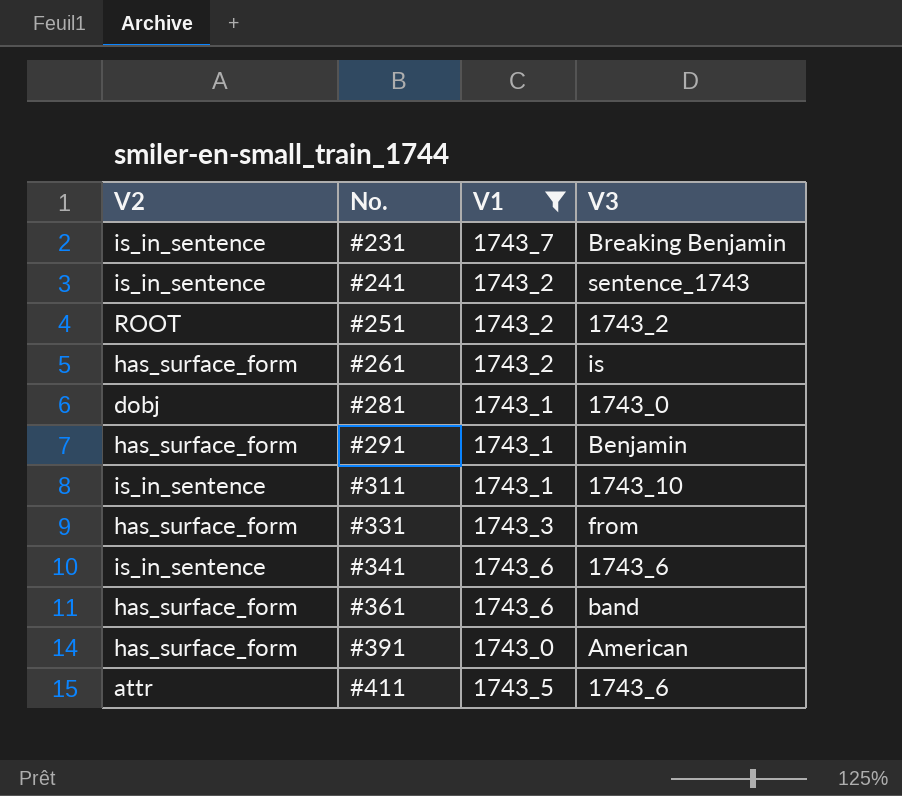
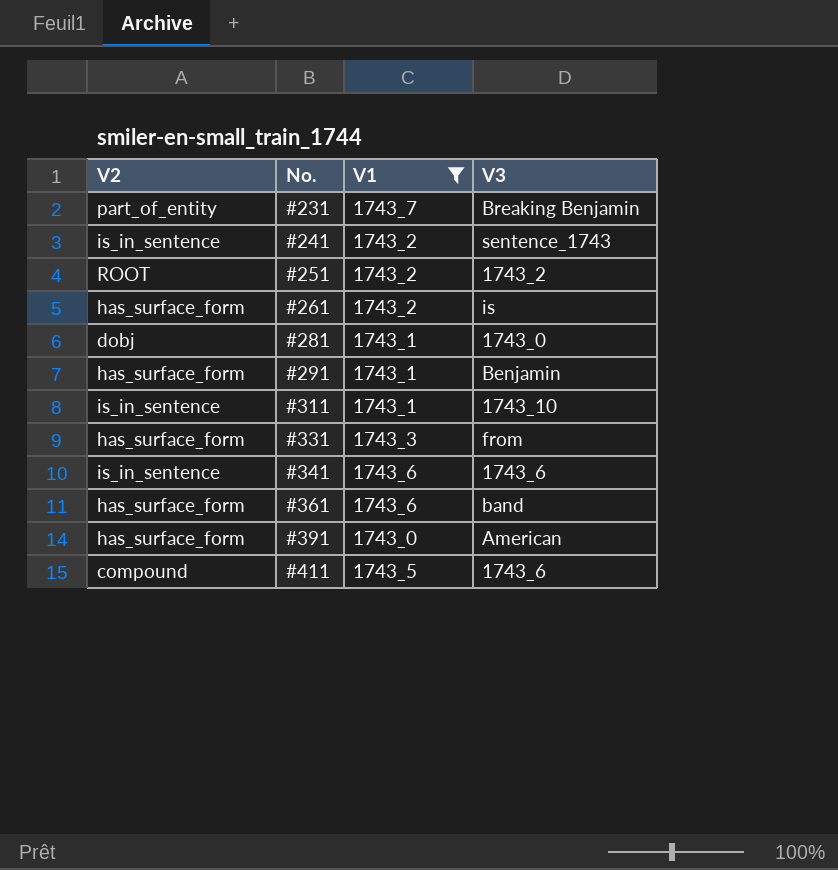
#231 | V2: is_in_sentence -> part_of_entity
#411 | V2: attr -> compound

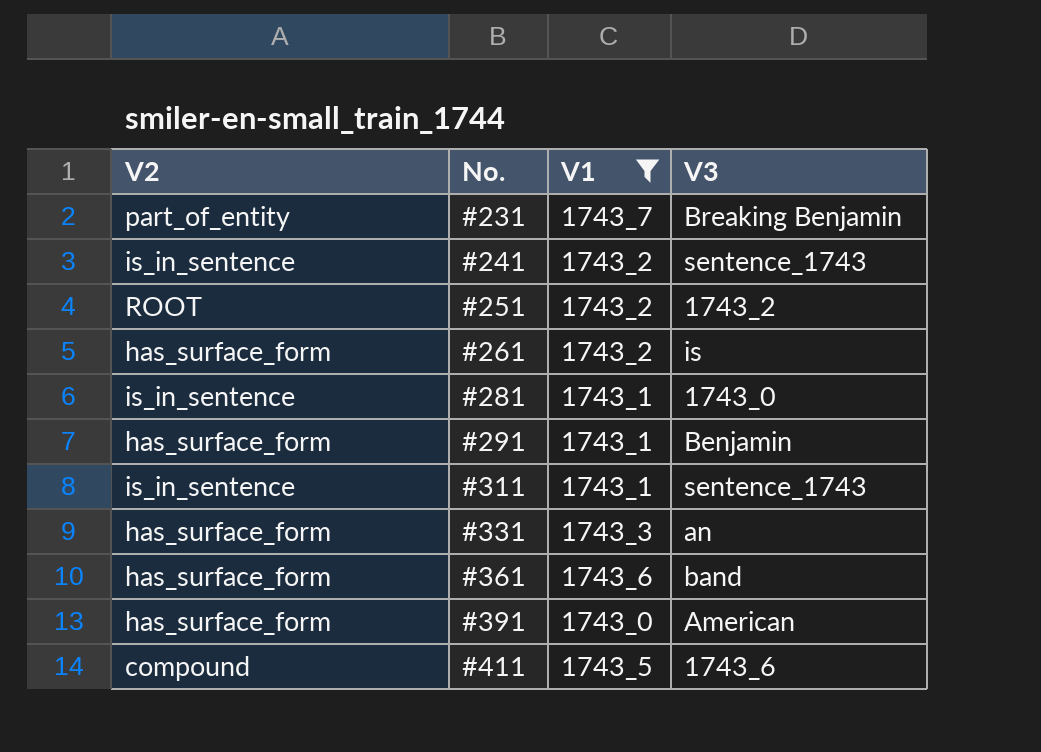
row #341: is_in_sentence | 1743_6 | 1743_6 -> none
#281 | V2: dobj -> is_in_sentence
#311 | V3: 1743_10 -> sentence_1743
#331 | V3: from -> an

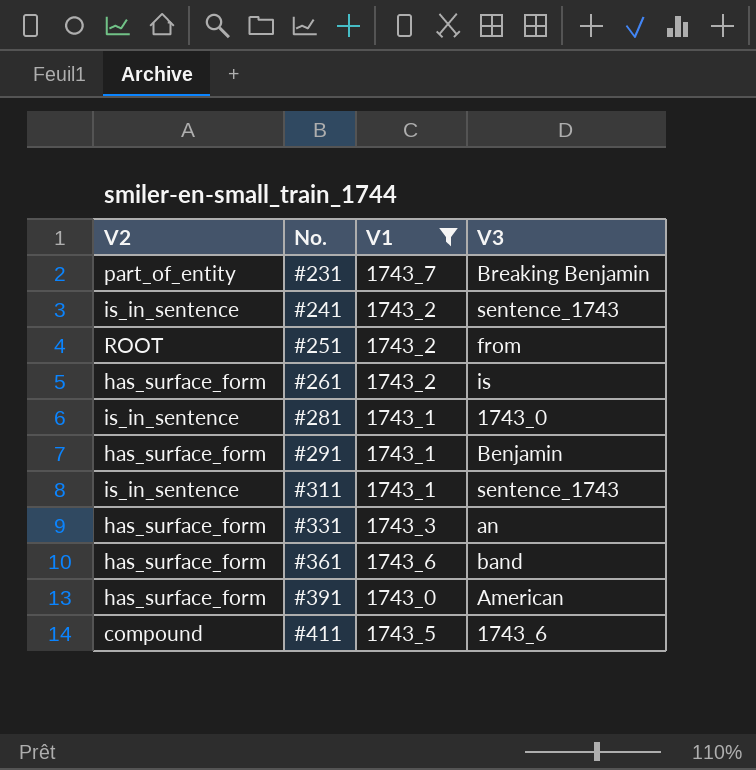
#251 | V3: 1743_2 -> from

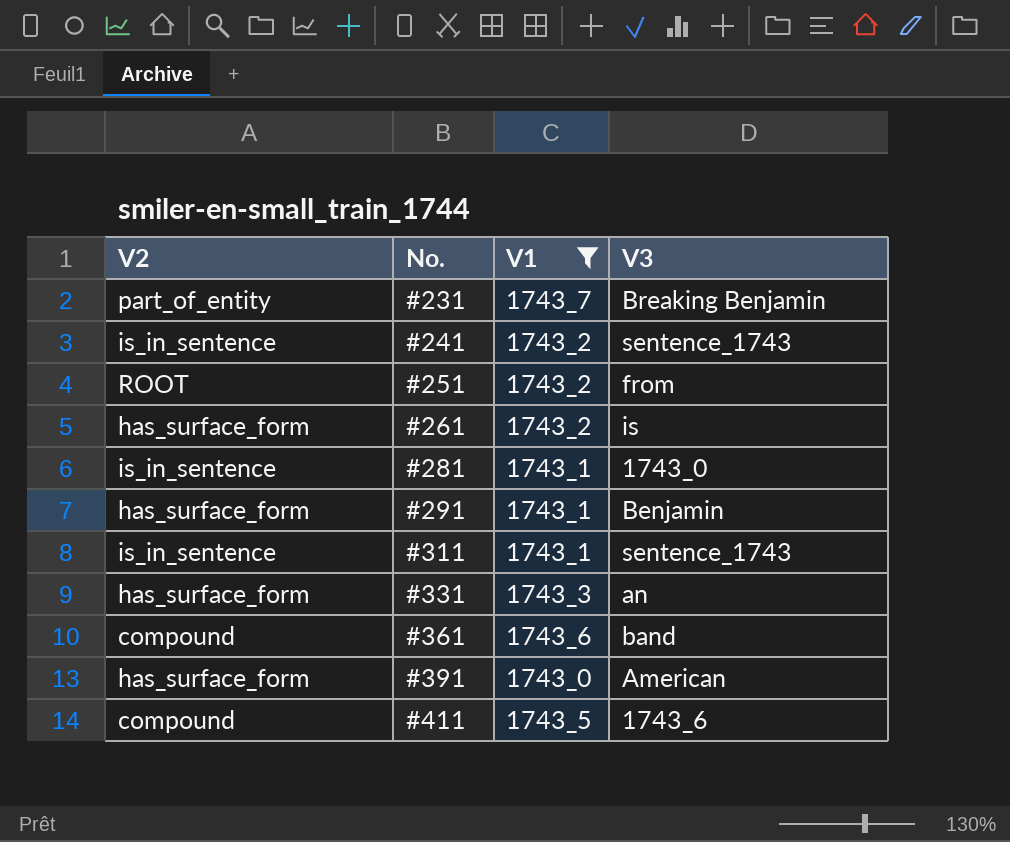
#361 | V2: has_surface_form -> compound

